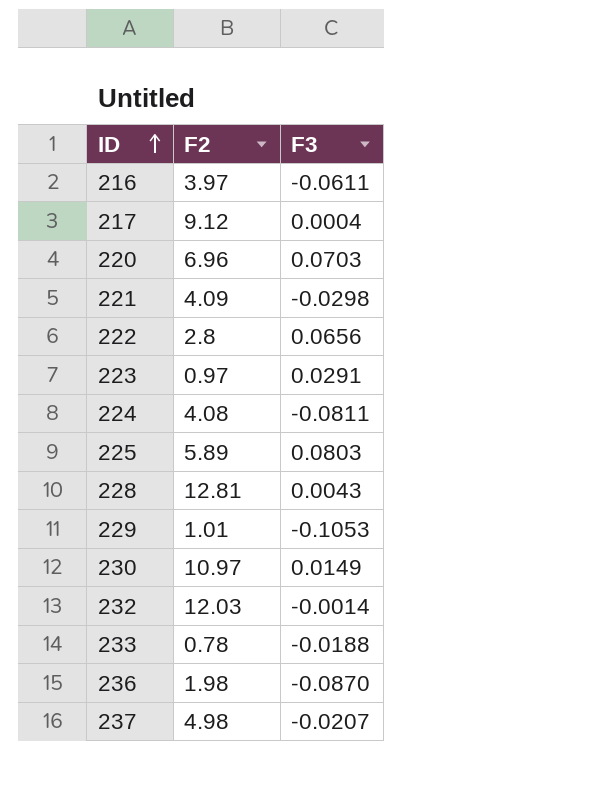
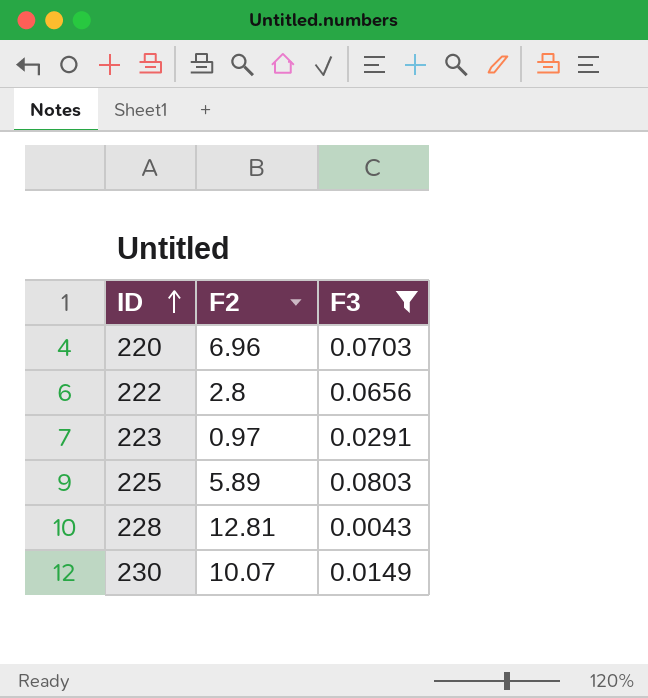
filter: none -> F3 >= 0.0043
230 | F2: 10.97 -> 10.07

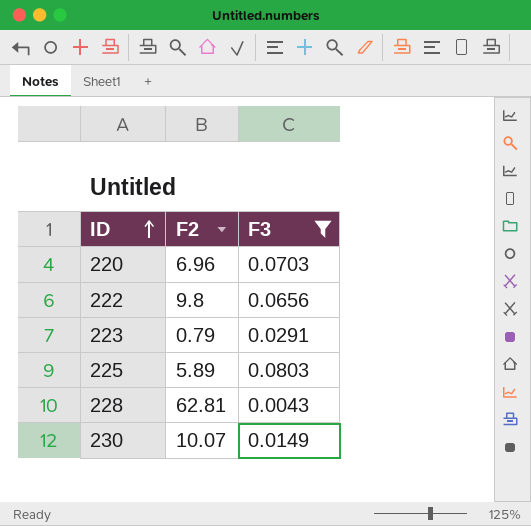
222 | F2: 2.8 -> 9.8
223 | F2: 0.97 -> 0.79
228 | F2: 12.81 -> 62.81

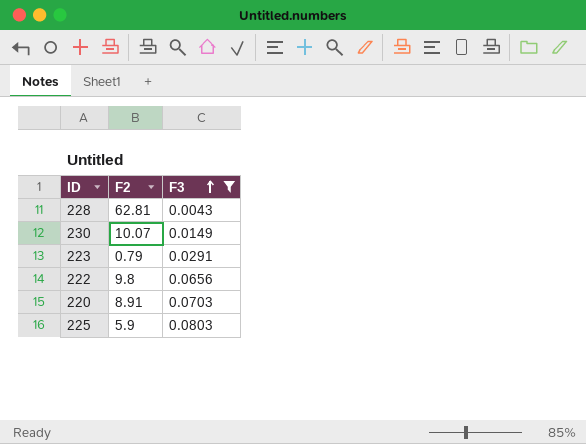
row order: ID ascending -> F3 ascending
220 | F2: 6.96 -> 8.91
225 | F2: 5.89 -> 5.9

